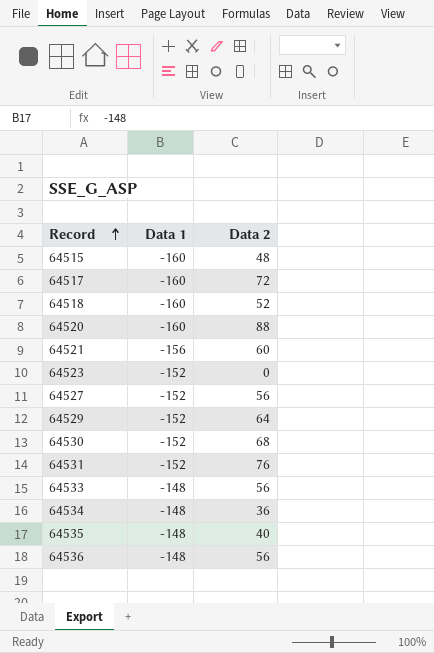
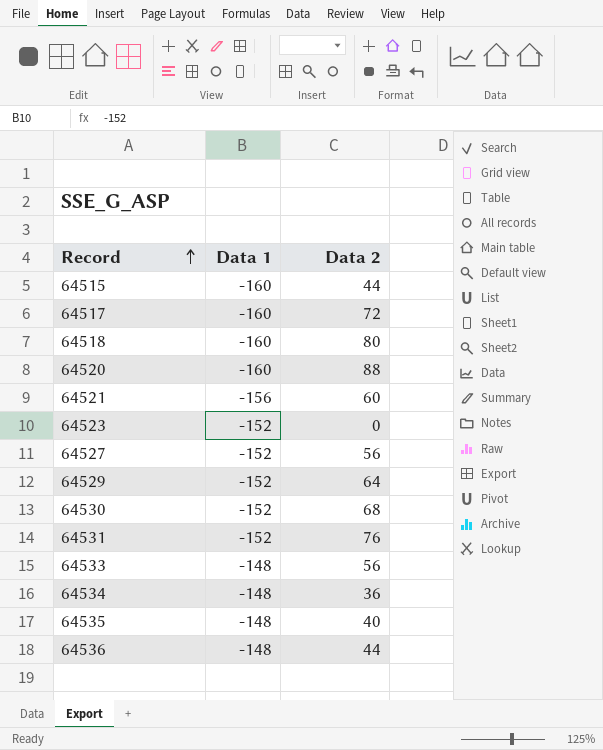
64515 | Data 2: 48 -> 44
64518 | Data 2: 52 -> 80
64536 | Data 2: 56 -> 44

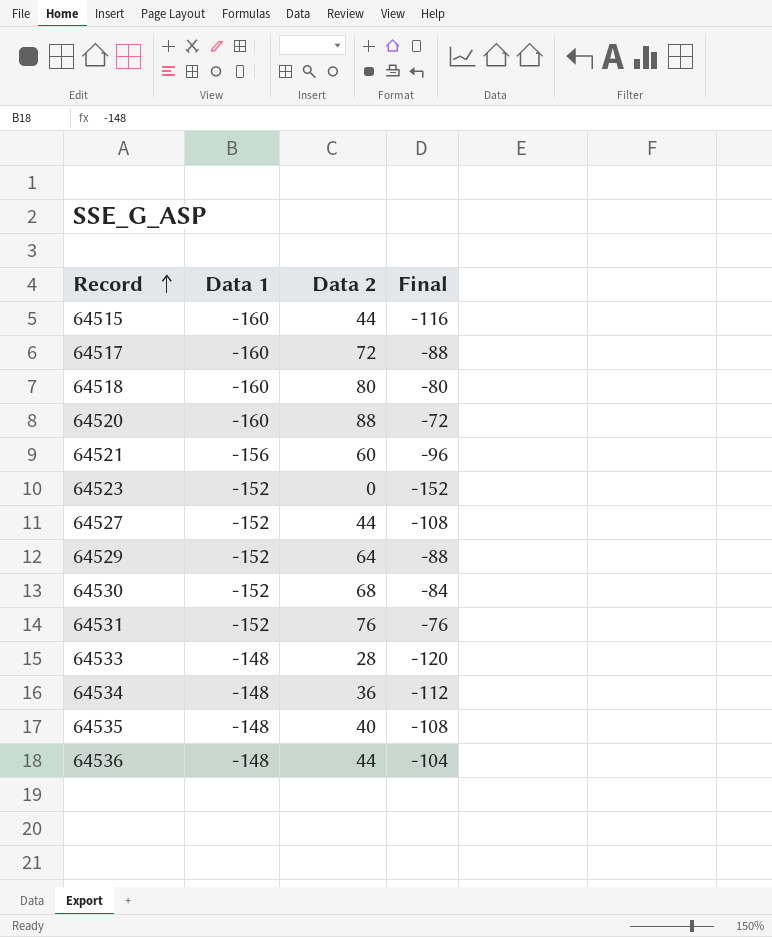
column Final | formula: none -> [Data 1] + [Data 2]
64527 | Data 2: 56 -> 44
64533 | Data 2: 56 -> 28

